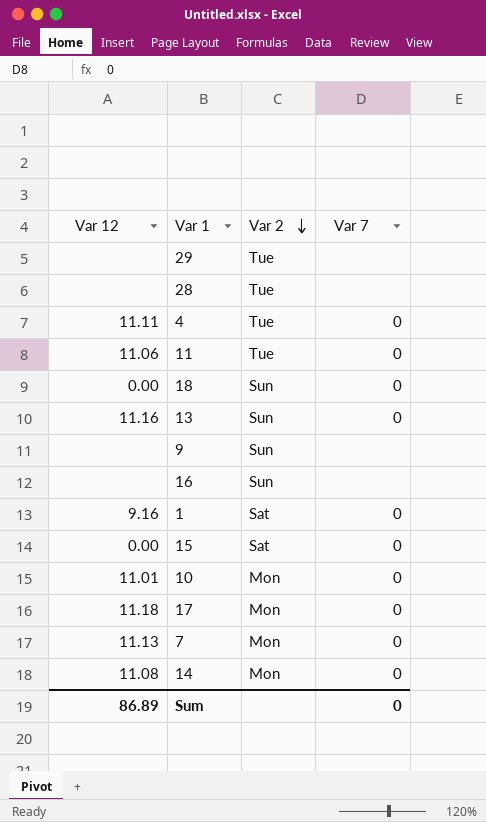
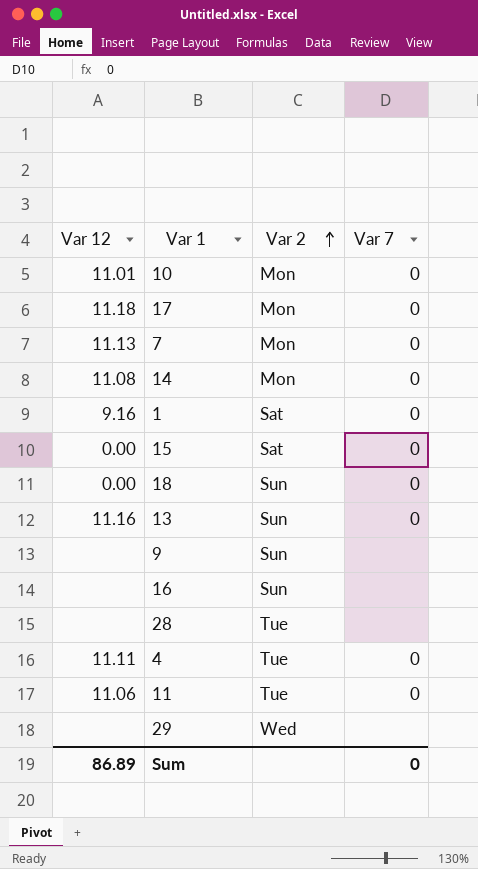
row order: Var 2 descending -> Var 2 ascending
29 | Var 2: Tue -> Wed

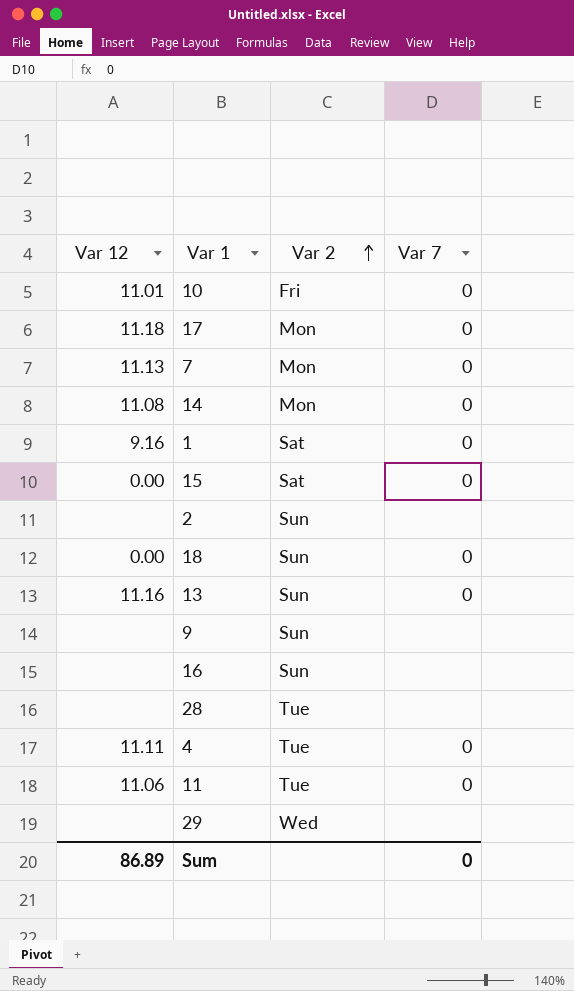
10 | Var 2: Mon -> Fri
row 2: none -> none | Sun | none

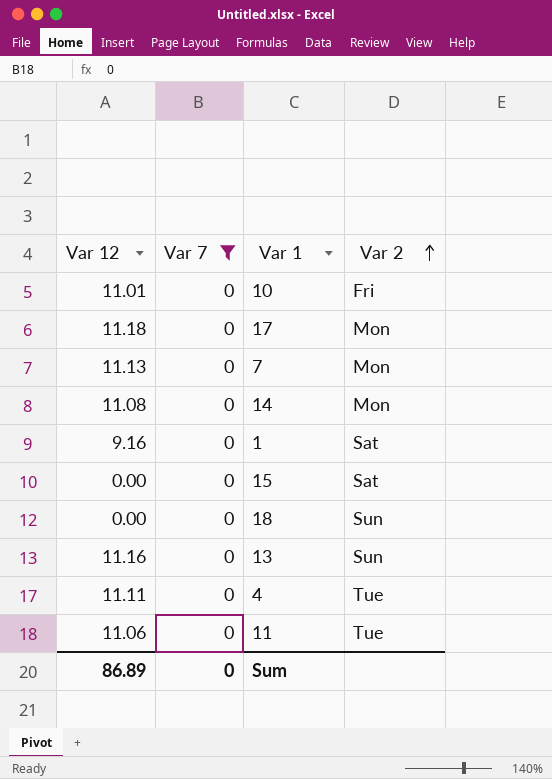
filter: none -> Var 7 = 0
column Var 7 | position: 4 -> 2

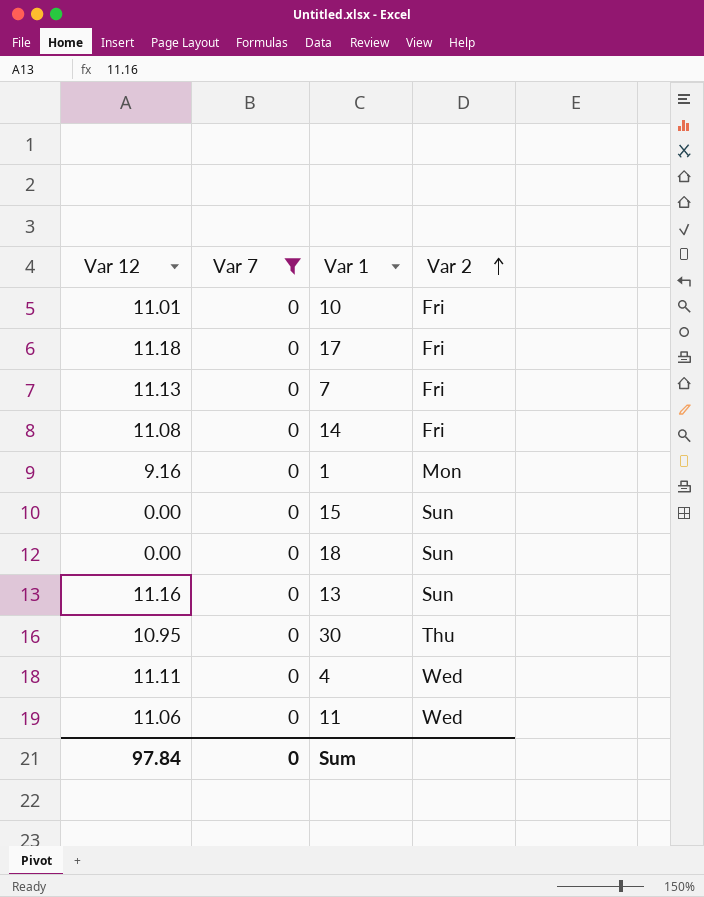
17 | Var 2: Mon -> Fri
7 | Var 2: Mon -> Fri
14 | Var 2: Mon -> Fri
1 | Var 2: Sat -> Mon
15 | Var 2: Sat -> Sun
row 30: none -> 10.95 | 0 | Thu
4 | Var 2: Tue -> Wed
11 | Var 2: Tue -> Wed
Sum | Var 12: 86.89 -> 97.84

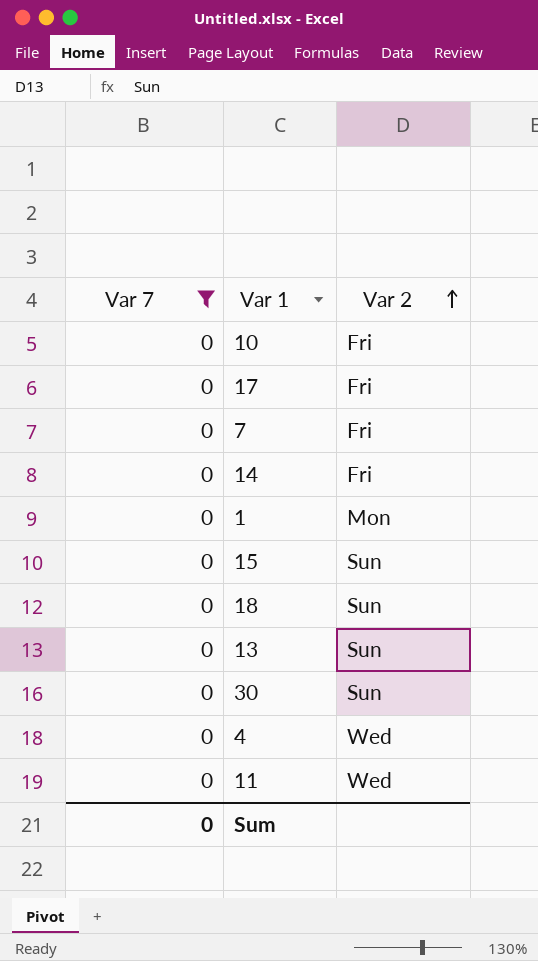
column Var 12 | position: 1 -> none
30 | Var 2: Thu -> Sun

